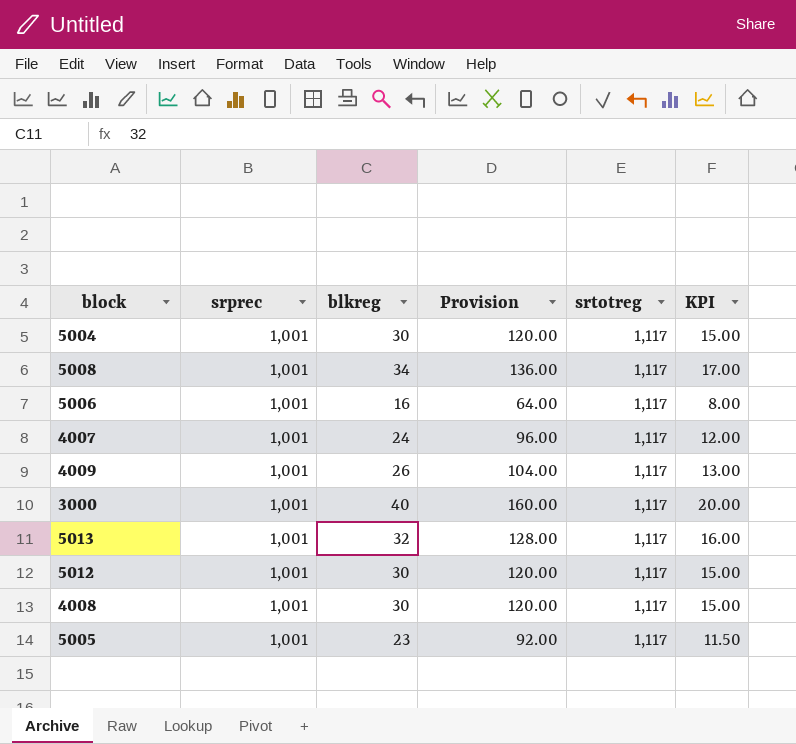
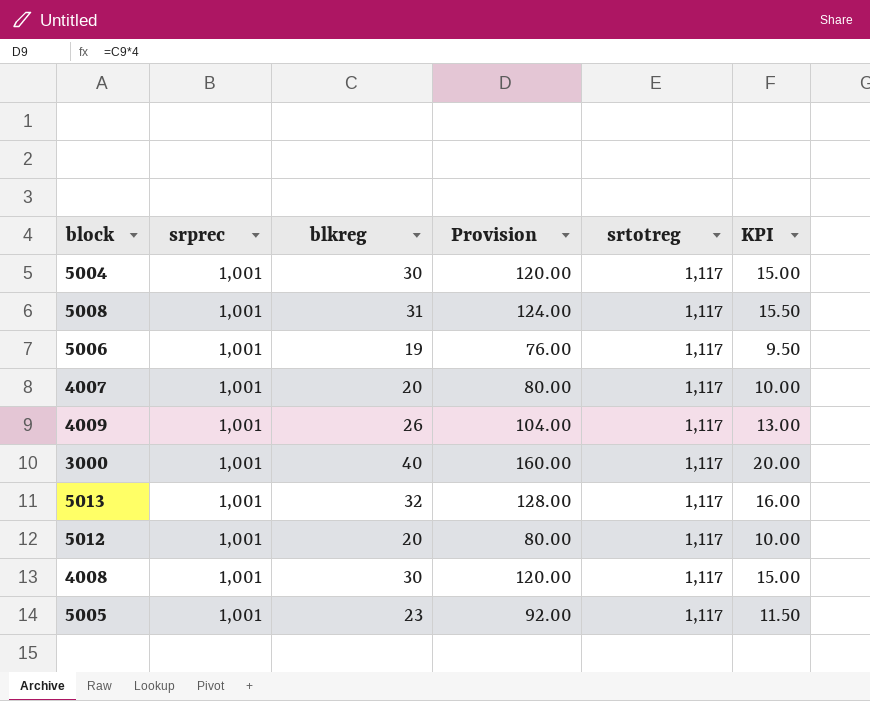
5008 | blkreg: 34 -> 31
5008 | Provision: 136.00 -> 124.00
5008 | KPI: 17.00 -> 15.50
5006 | blkreg: 16 -> 19
5006 | Provision: 64.00 -> 76.00
5006 | KPI: 8.00 -> 9.50
4007 | blkreg: 24 -> 20
4007 | Provision: 96.00 -> 80.00
4007 | KPI: 12.00 -> 10.00
5012 | blkreg: 30 -> 20
5012 | Provision: 120.00 -> 80.00
5012 | KPI: 15.00 -> 10.00

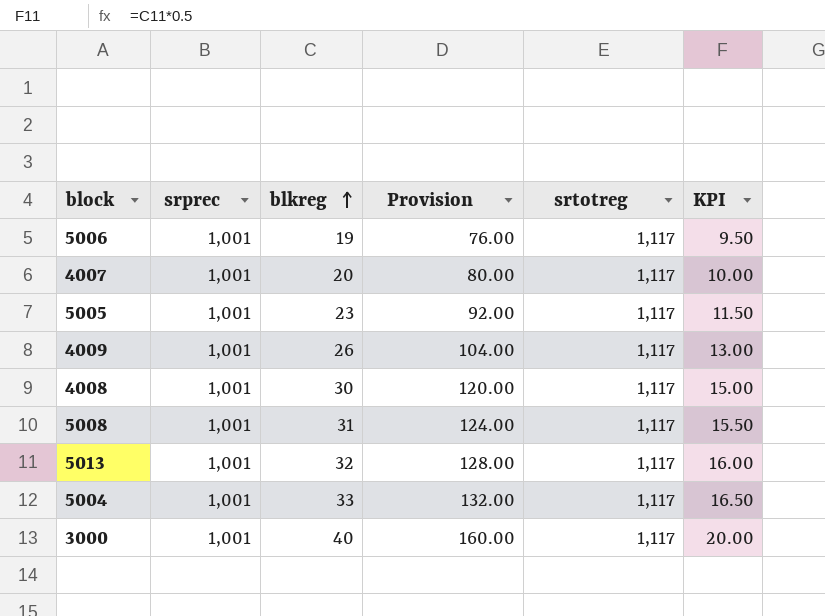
row order: none -> blkreg ascending
row 5012: 1,001 | 20 | 80.00 | 1,117 | 10.00 -> none
5004 | blkreg: 30 -> 33
5004 | Provision: 120.00 -> 132.00
5004 | KPI: 15.00 -> 16.50

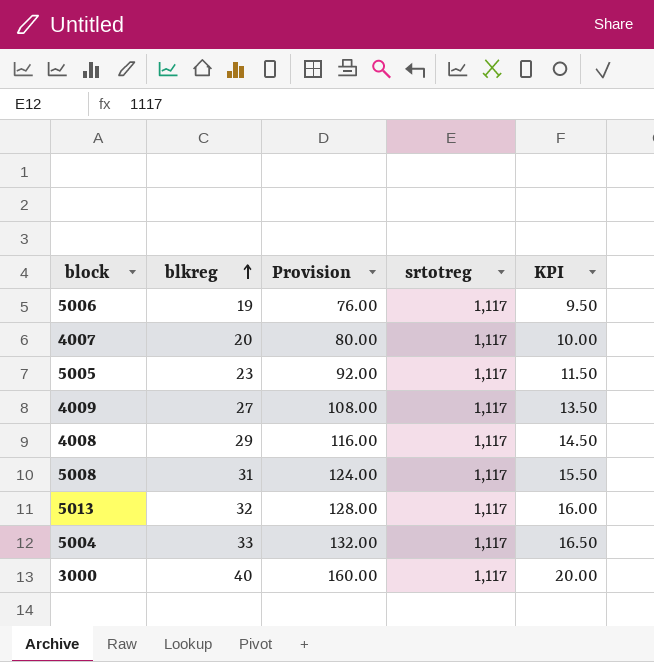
column srprec | position: 2 -> none
4009 | blkreg: 26 -> 27
4009 | Provision: 104.00 -> 108.00
4009 | KPI: 13.00 -> 13.50
4008 | blkreg: 30 -> 29
4008 | Provision: 120.00 -> 116.00
4008 | KPI: 15.00 -> 14.50

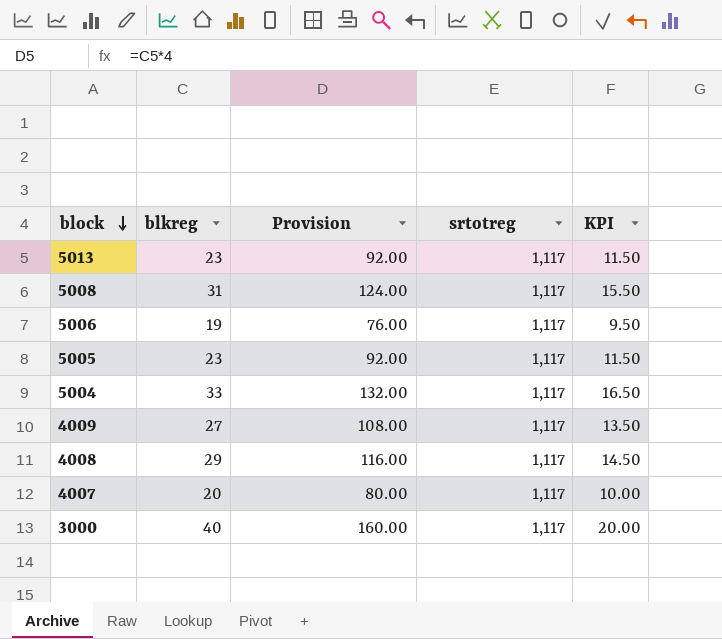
row order: blkreg ascending -> block descending
5013 | blkreg: 32 -> 23
5013 | Provision: 128.00 -> 92.00
5013 | KPI: 16.00 -> 11.50

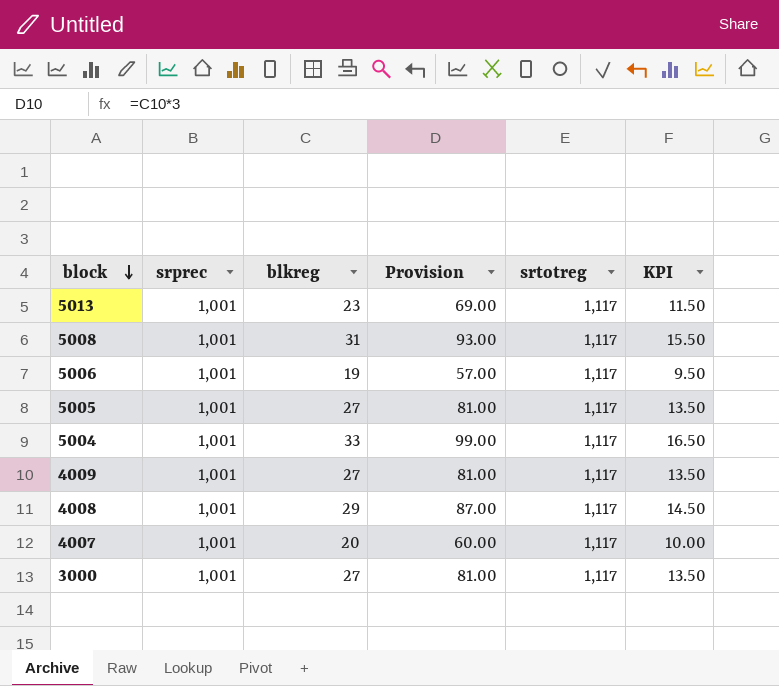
column srprec | position: none -> 2
column Provision | formula: [blkreg] * 4 -> [blkreg] * 3
5005 | blkreg: 23 -> 27
5005 | KPI: 11.50 -> 13.50
3000 | blkreg: 40 -> 27
3000 | KPI: 20.00 -> 13.50

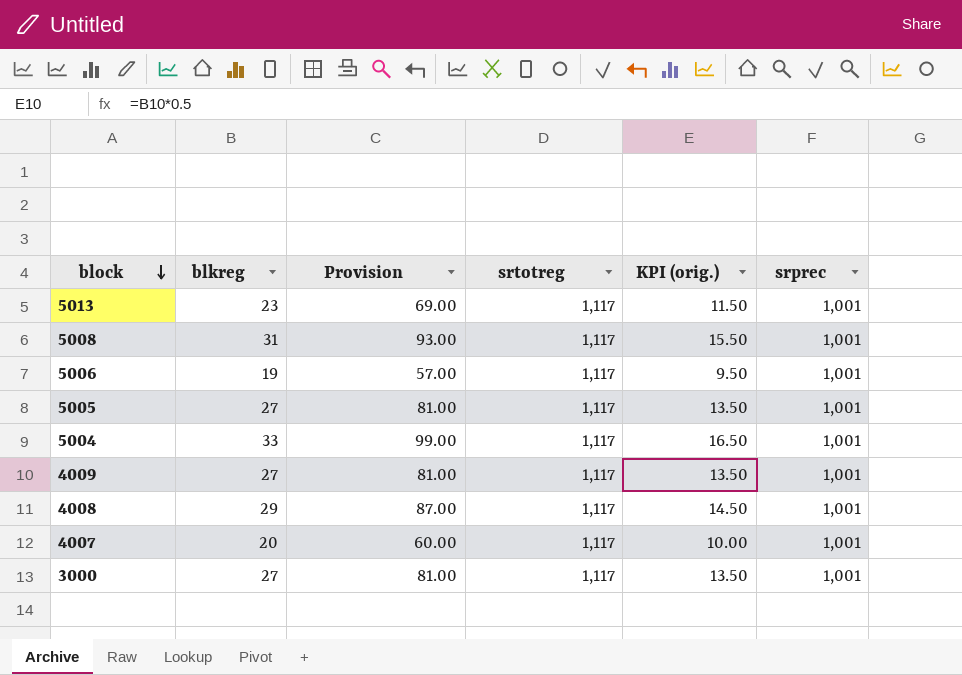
column name: KPI -> KPI (orig.)
column srprec | position: 2 -> 6

